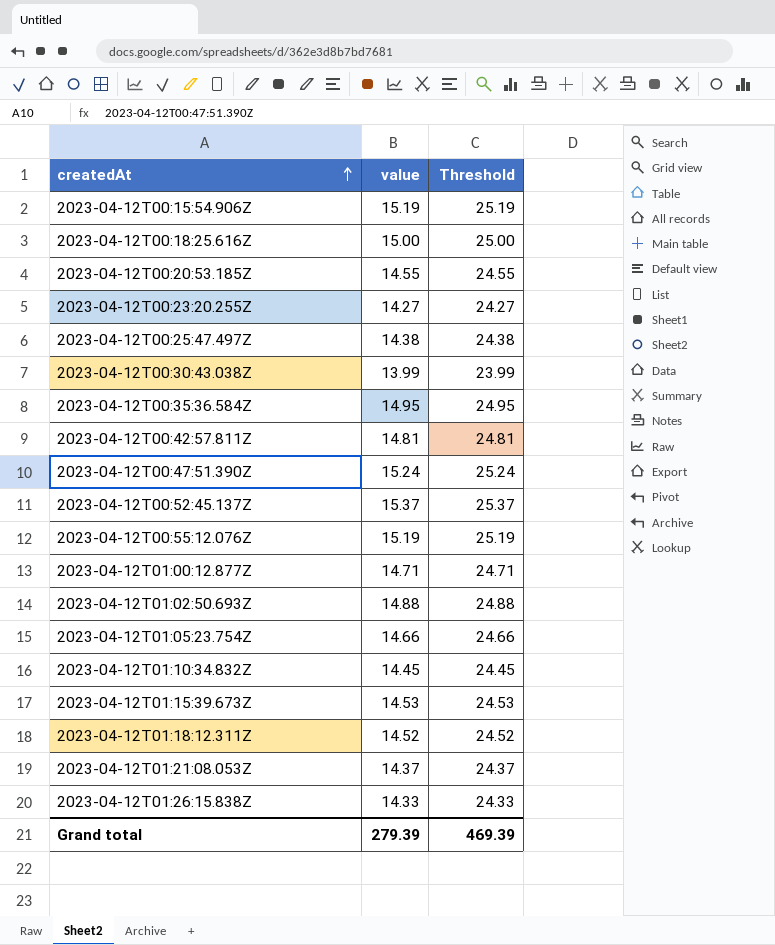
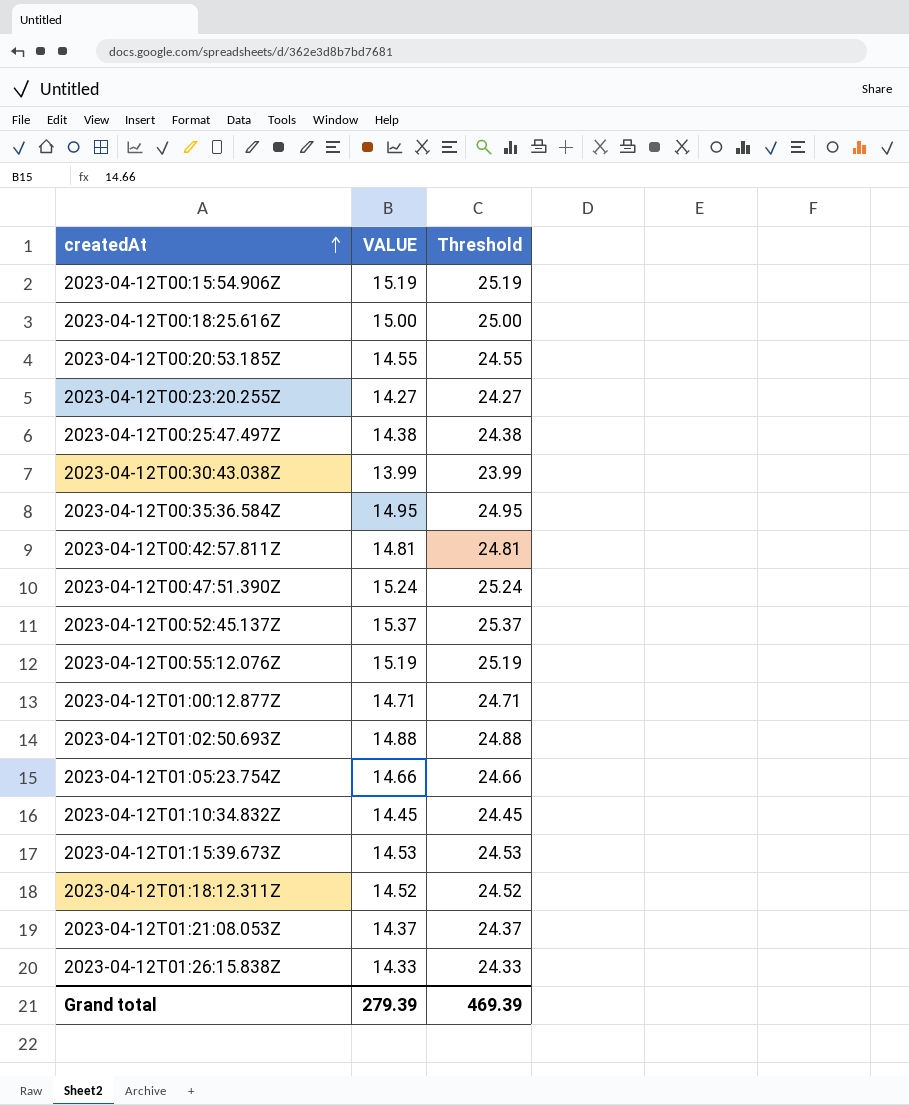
column name: value -> VALUE

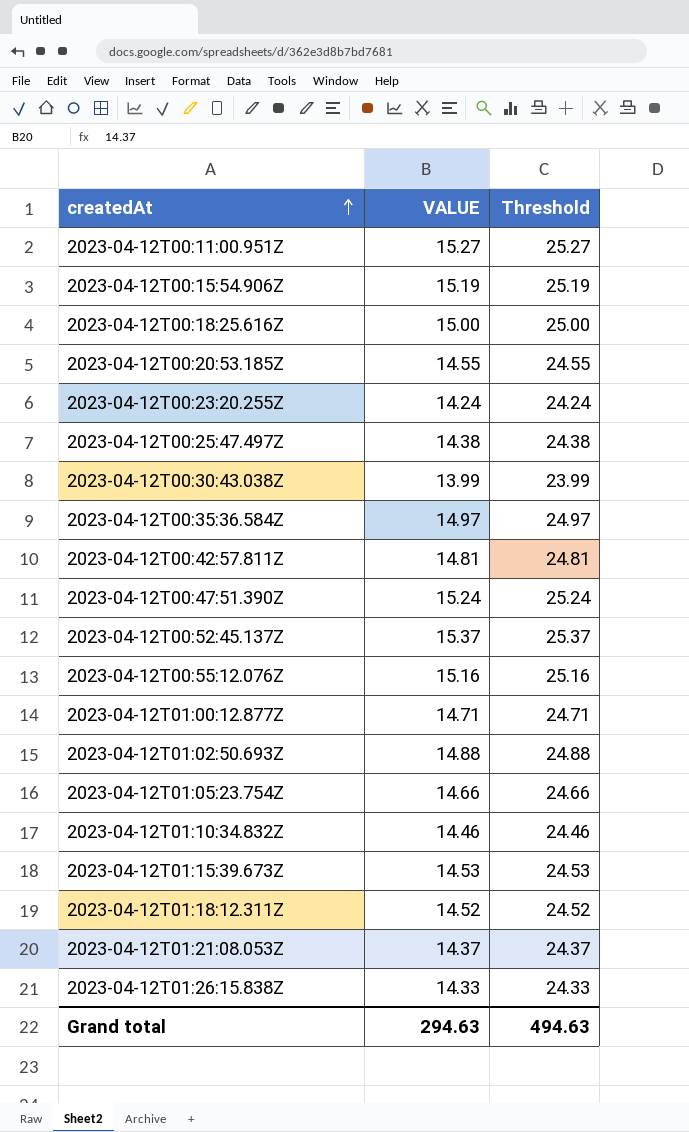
row 2023-04-12T00:11:00.951Z: none -> 15.27 | 25.27
2023-04-12T00:23:20.255Z | VALUE: 14.27 -> 14.24
2023-04-12T00:23:20.255Z | Threshold: 24.27 -> 24.24
2023-04-12T00:35:36.584Z | VALUE: 14.95 -> 14.97
2023-04-12T00:35:36.584Z | Threshold: 24.95 -> 24.97
2023-04-12T00:55:12.076Z | VALUE: 15.19 -> 15.16
2023-04-12T00:55:12.076Z | Threshold: 25.19 -> 25.16
2023-04-12T01:10:34.832Z | VALUE: 14.45 -> 14.46
2023-04-12T01:10:34.832Z | Threshold: 24.45 -> 24.46
Grand total | VALUE: 279.39 -> 294.63
Grand total | Threshold: 469.39 -> 494.63

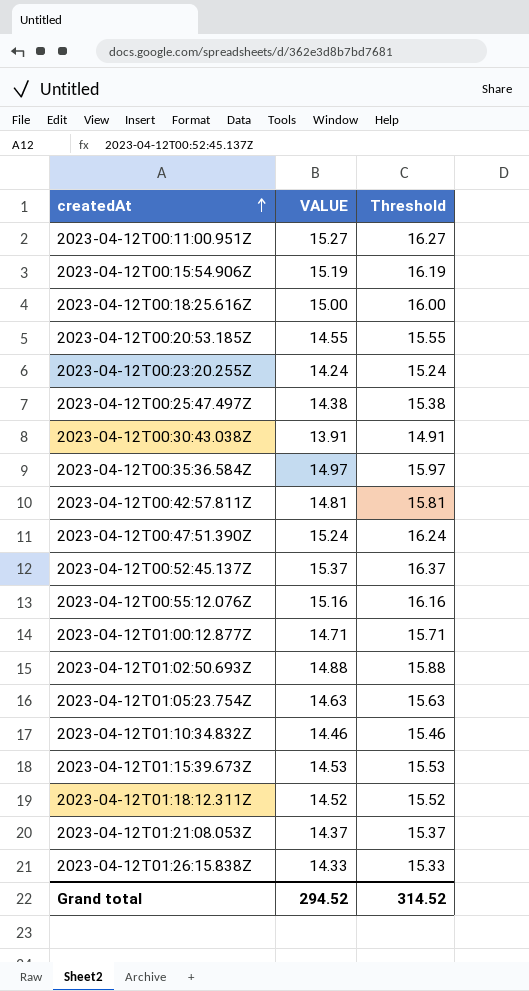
column Threshold | formula: [VALUE] + 10 -> [VALUE] + 1
2023-04-12T00:30:43.038Z | VALUE: 13.99 -> 13.91
2023-04-12T01:05:23.754Z | VALUE: 14.66 -> 14.63
Grand total | VALUE: 294.63 -> 294.52
Grand total | Threshold: 494.63 -> 314.52

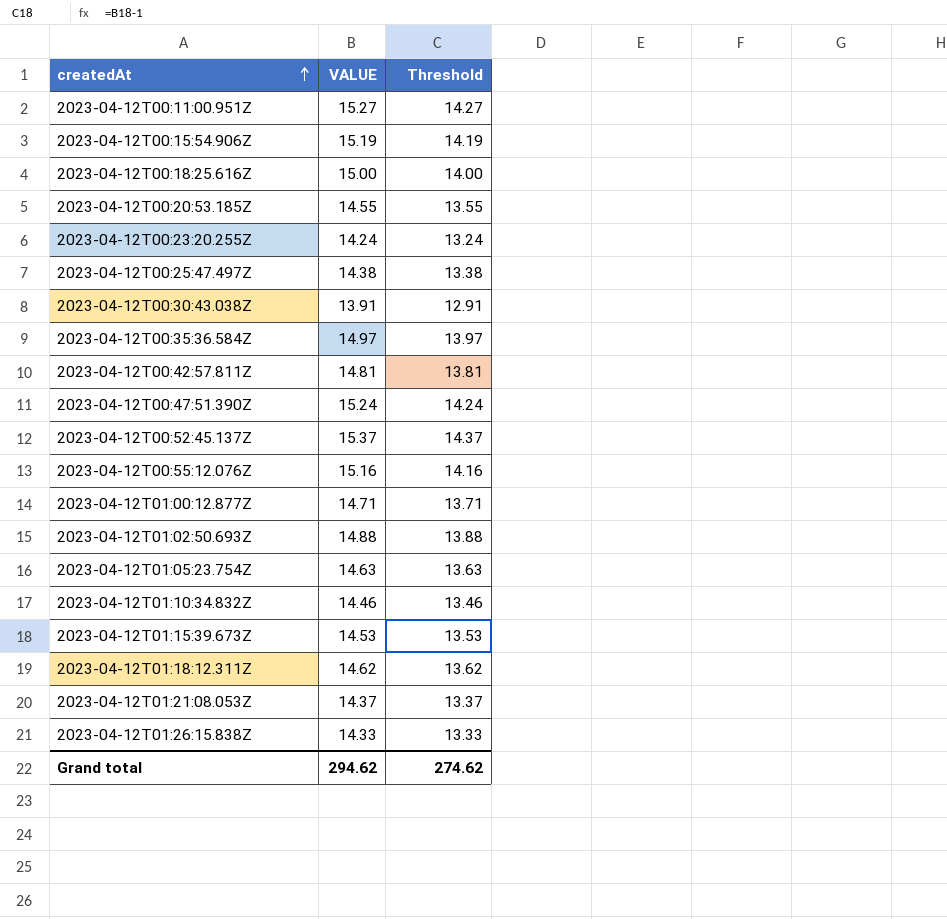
column Threshold | formula: [VALUE] + 1 -> [VALUE] - 1
2023-04-12T01:18:12.311Z | VALUE: 14.52 -> 14.62
Grand total | VALUE: 294.52 -> 294.62
Grand total | Threshold: 314.52 -> 274.62

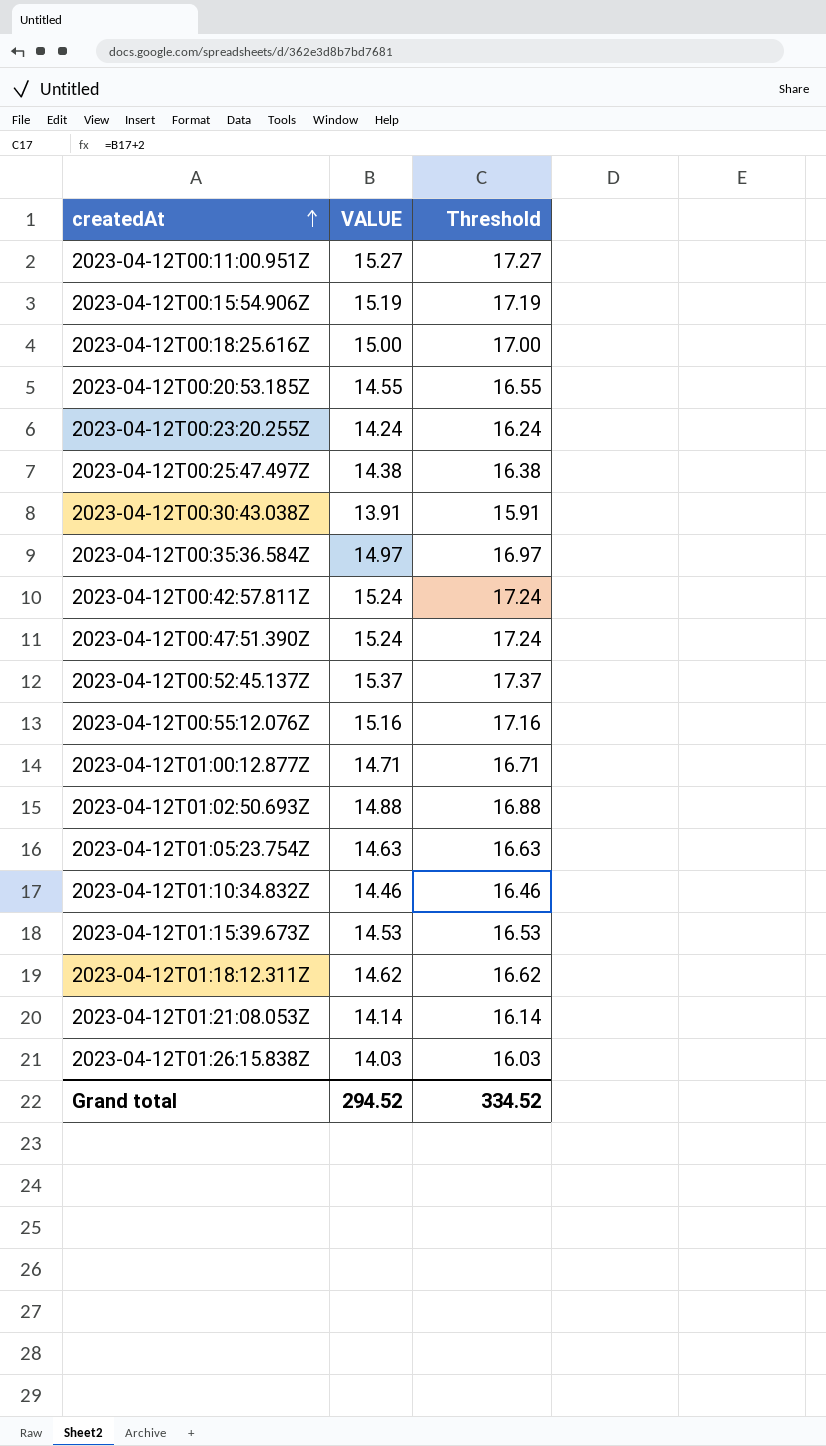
column Threshold | formula: [VALUE] - 1 -> [VALUE] + 2
2023-04-12T00:42:57.811Z | VALUE: 14.81 -> 15.24
2023-04-12T01:21:08.053Z | VALUE: 14.37 -> 14.14
2023-04-12T01:26:15.838Z | VALUE: 14.33 -> 14.03
Grand total | VALUE: 294.62 -> 294.52
Grand total | Threshold: 274.62 -> 334.52

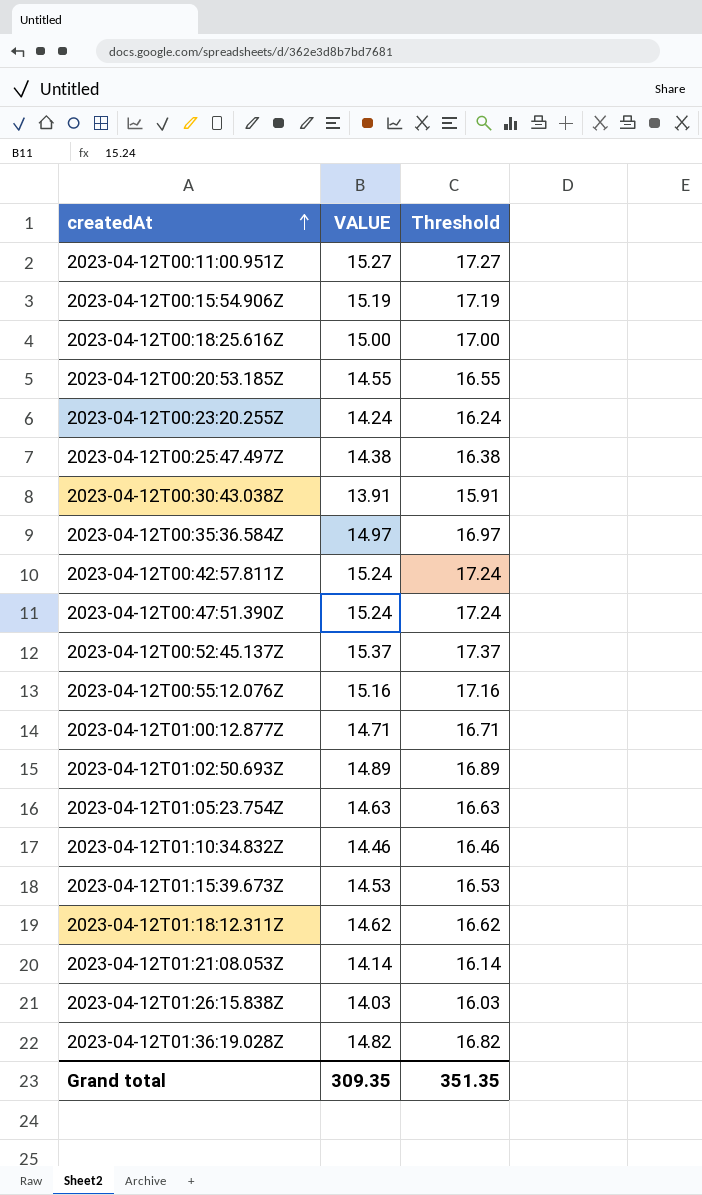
2023-04-12T01:02:50.693Z | VALUE: 14.88 -> 14.89
2023-04-12T01:02:50.693Z | Threshold: 16.88 -> 16.89
row 2023-04-12T01:36:19.028Z: none -> 14.82 | 16.82
Grand total | VALUE: 294.52 -> 309.35
Grand total | Threshold: 334.52 -> 351.35

